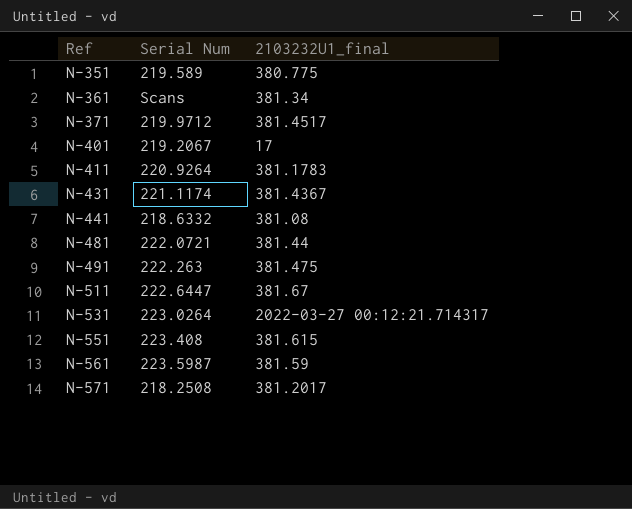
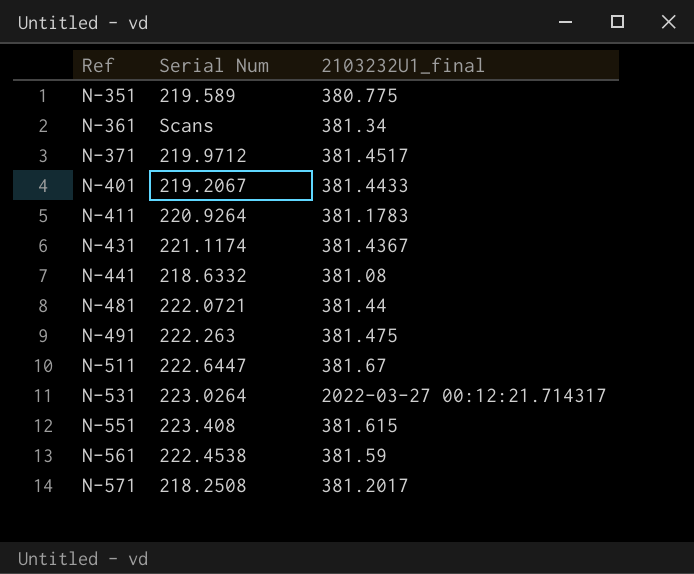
N-401 | 2103232U1_final: 17 -> 381.4433
N-561 | Serial Num: 223.5987 -> 222.4538

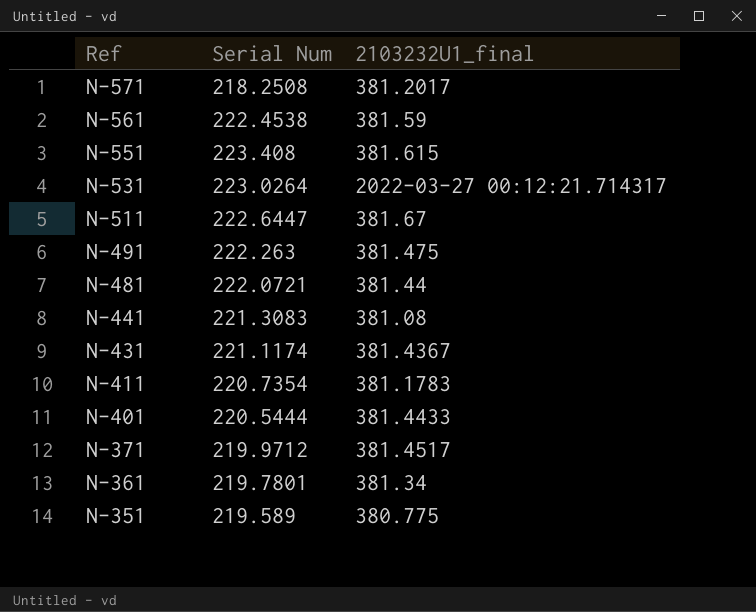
row order: Ref ascending -> Ref descending
N-441 | Serial Num: 218.6332 -> 221.3083
N-411 | Serial Num: 220.9264 -> 220.7354
N-401 | Serial Num: 219.2067 -> 220.5444
N-361 | Serial Num: Scans -> 219.7801

